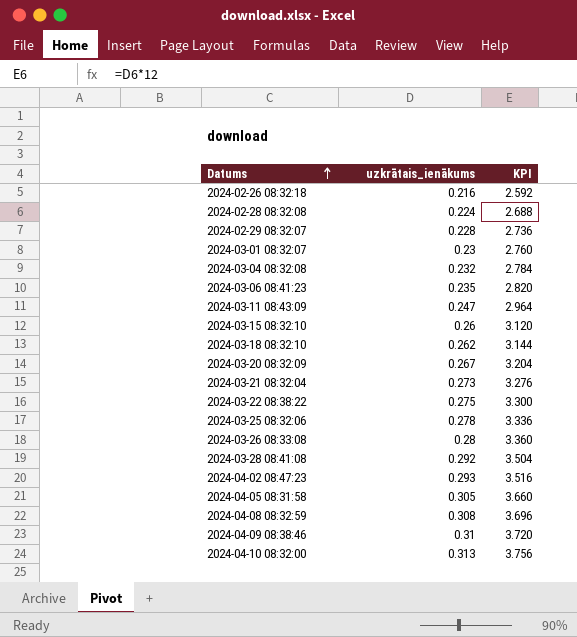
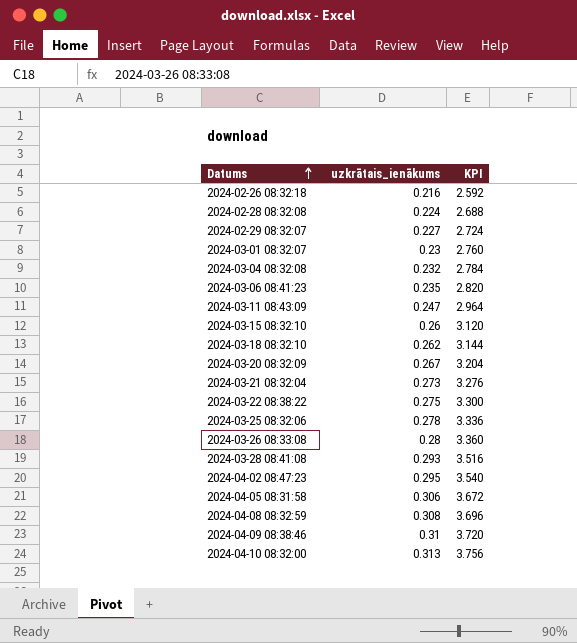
2024-02-29 08:32:07 | uzkrātais_ienākums: 0.228 -> 0.227
2024-02-29 08:32:07 | KPI: 2.736 -> 2.724
2024-03-28 08:41:08 | uzkrātais_ienākums: 0.292 -> 0.293
2024-03-28 08:41:08 | KPI: 3.504 -> 3.516
2024-04-02 08:47:23 | uzkrātais_ienākums: 0.293 -> 0.295
2024-04-02 08:47:23 | KPI: 3.516 -> 3.540
2024-04-05 08:31:58 | uzkrātais_ienākums: 0.305 -> 0.306
2024-04-05 08:31:58 | KPI: 3.660 -> 3.672

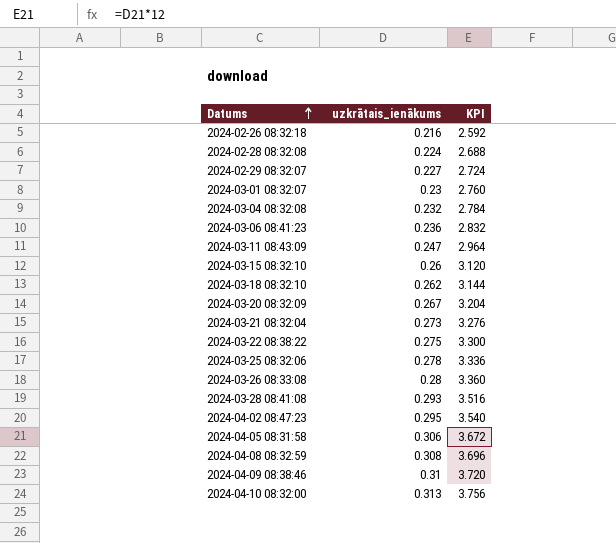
2024-03-06 08:41:23 | uzkrātais_ienākums: 0.235 -> 0.236
2024-03-06 08:41:23 | KPI: 2.820 -> 2.832

